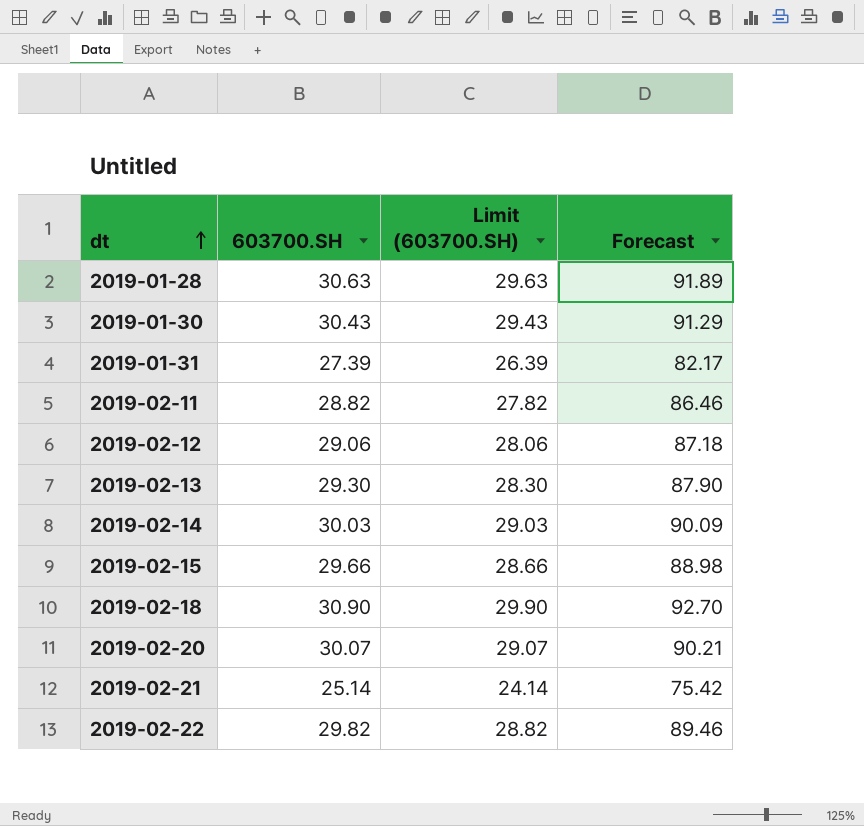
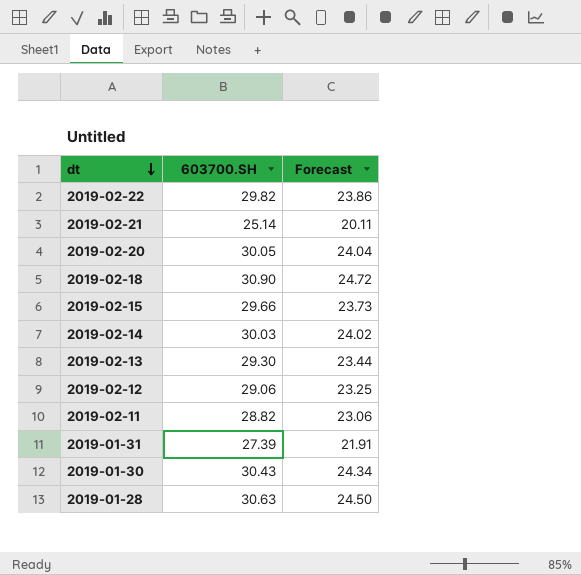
row order: dt ascending -> dt descending
column Limit (603700.SH) | formula: [603700.SH] - 1 -> none
column Forecast | formula: [603700.SH] * 3 -> [603700.SH] * 0.8
2019-02-20 | 603700.SH: 30.07 -> 30.05

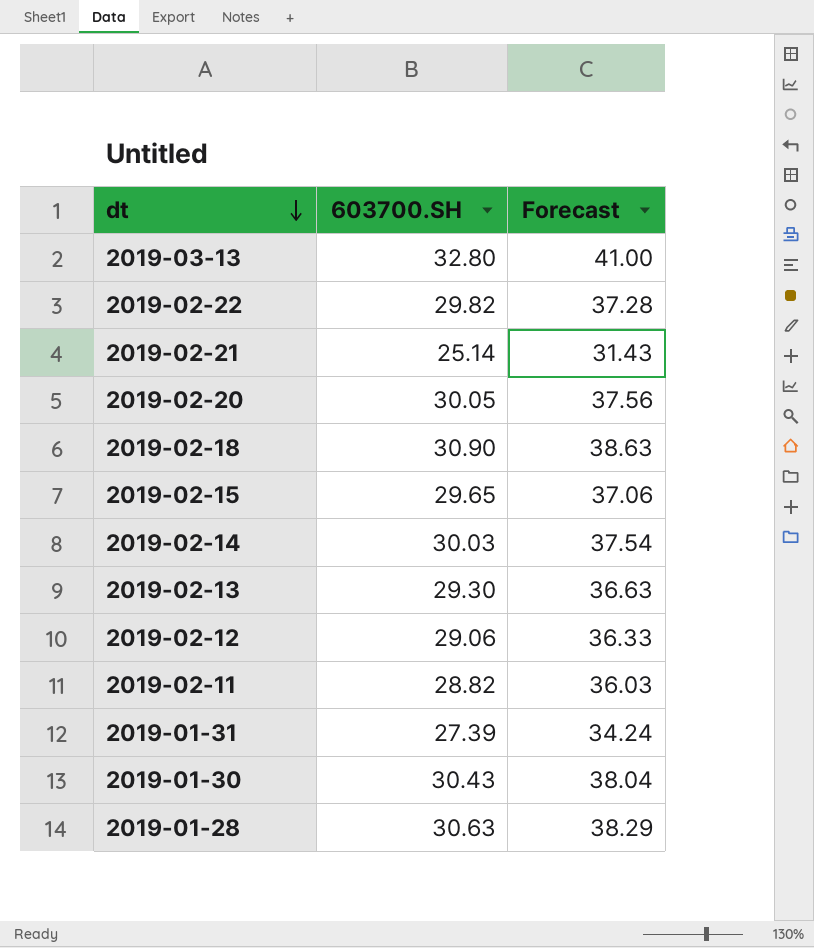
column Forecast | formula: [603700.SH] * 0.8 -> [603700.SH] * 1.25
row 2019-03-13: none -> 32.80 | 41.00
2019-02-15 | 603700.SH: 29.66 -> 29.65

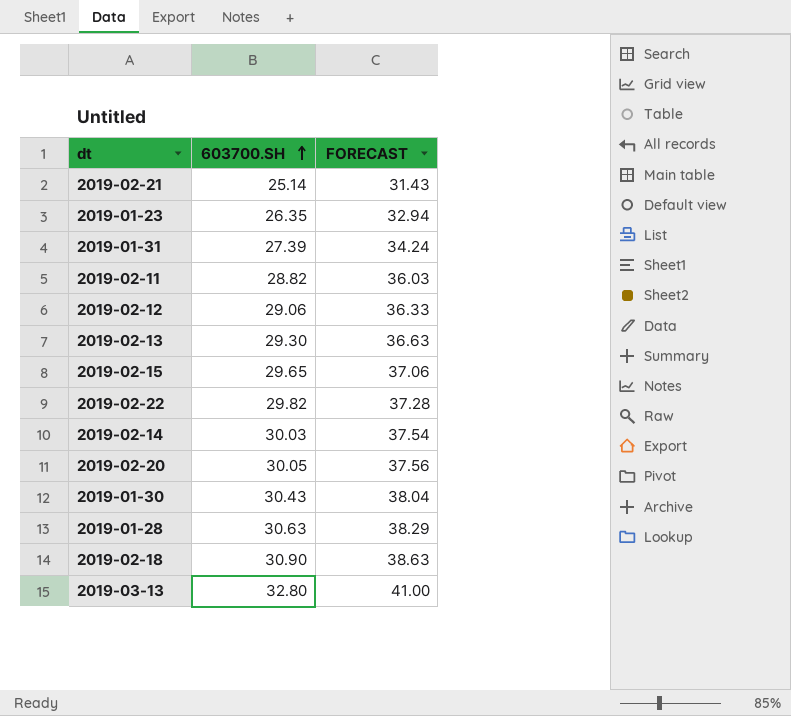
row order: dt descending -> 603700.SH ascending
column name: Forecast -> FORECAST
row 2019-01-23: none -> 26.35 | 32.94

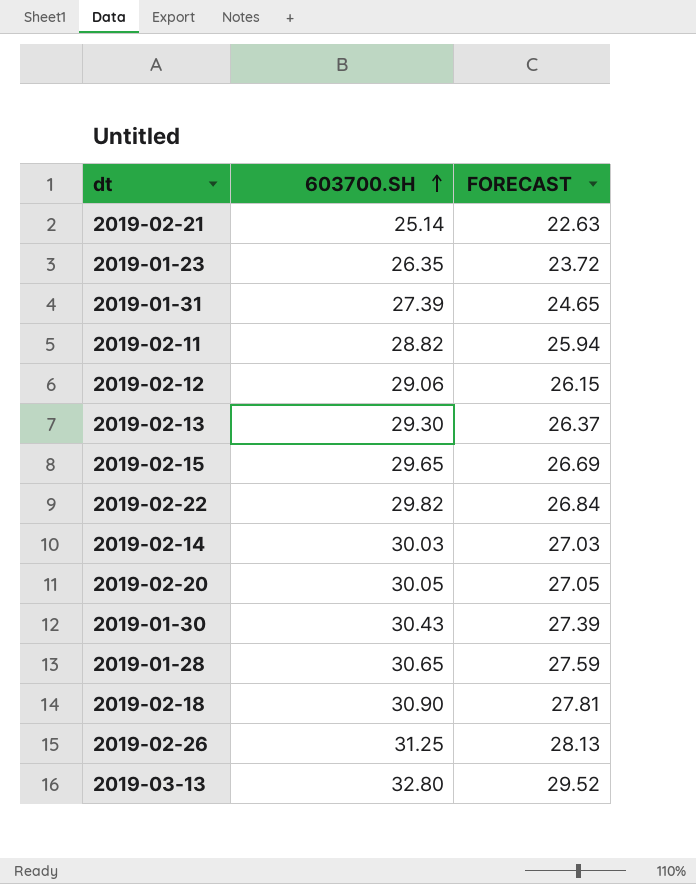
column FORECAST | formula: [603700.SH] * 1.25 -> [603700.SH] * 0.9
2019-01-28 | 603700.SH: 30.63 -> 30.65
row 2019-02-26: none -> 31.25 | 28.13

